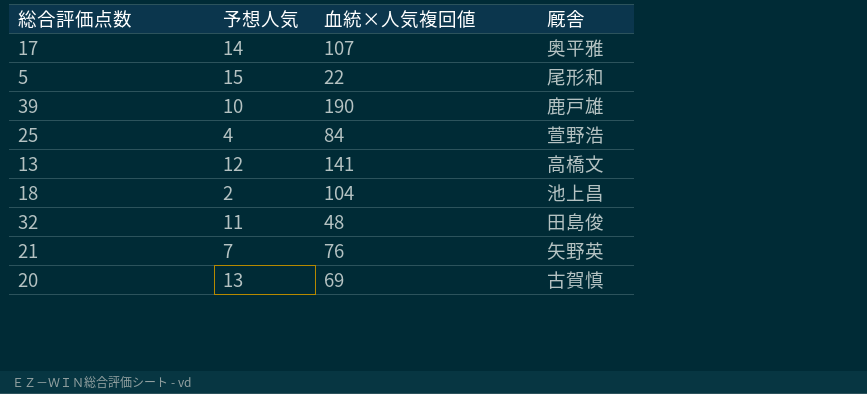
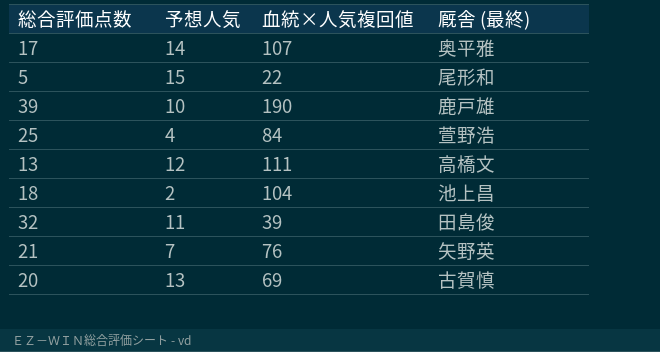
column name: 厩舎 -> 厩舎 (最終)
13 | 血統×人気複回値: 141 -> 111
32 | 血統×人気複回値: 48 -> 39

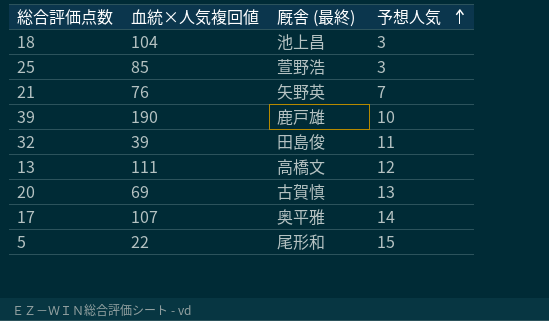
row order: none -> 予想人気 ascending
column 予想人気 | position: 2 -> 4
18 | 予想人気: 2 -> 3
25 | 血統×人気複回値: 84 -> 85
25 | 予想人気: 4 -> 3

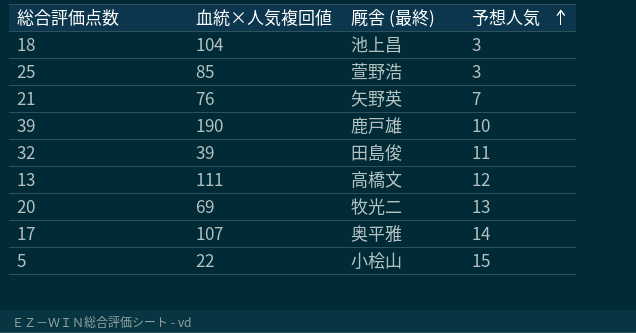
20 | 厩舎 (最終): 古賀慎 -> 牧光二
5 | 厩舎 (最終): 尾形和 -> 小桧山

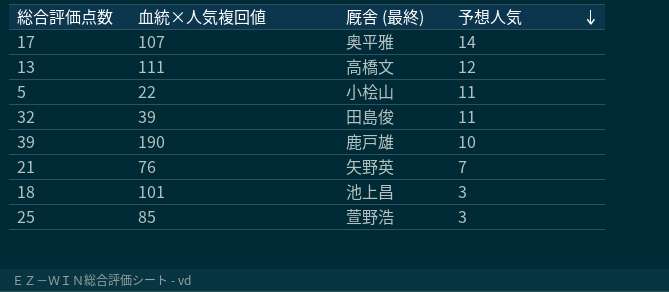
row order: 予想人気 ascending -> 予想人気 descending
row 20: 69 | 牧光二 | 13 -> none
5 | 予想人気: 15 -> 11
18 | 血統×人気複回値: 104 -> 101

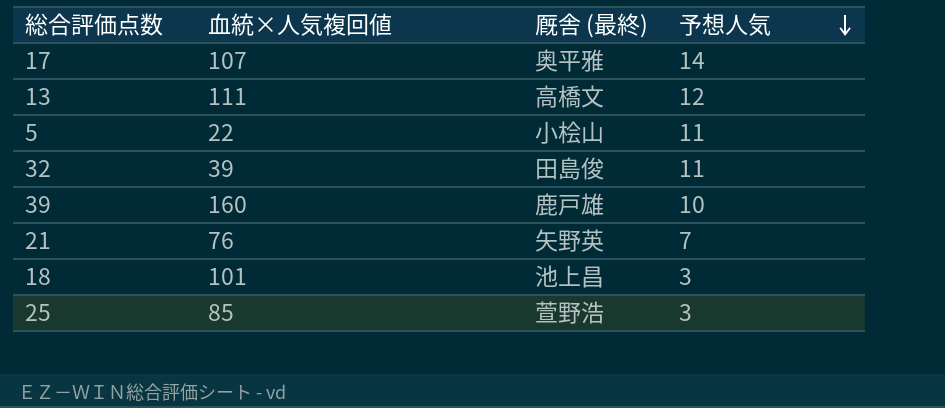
39 | 血統×人気複回値: 190 -> 160

